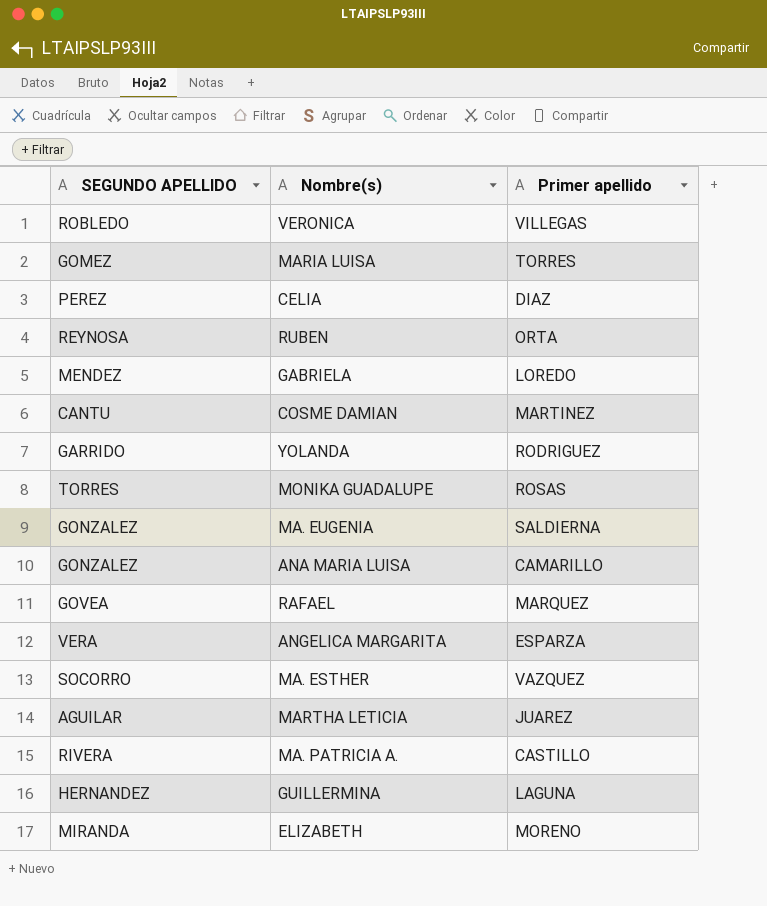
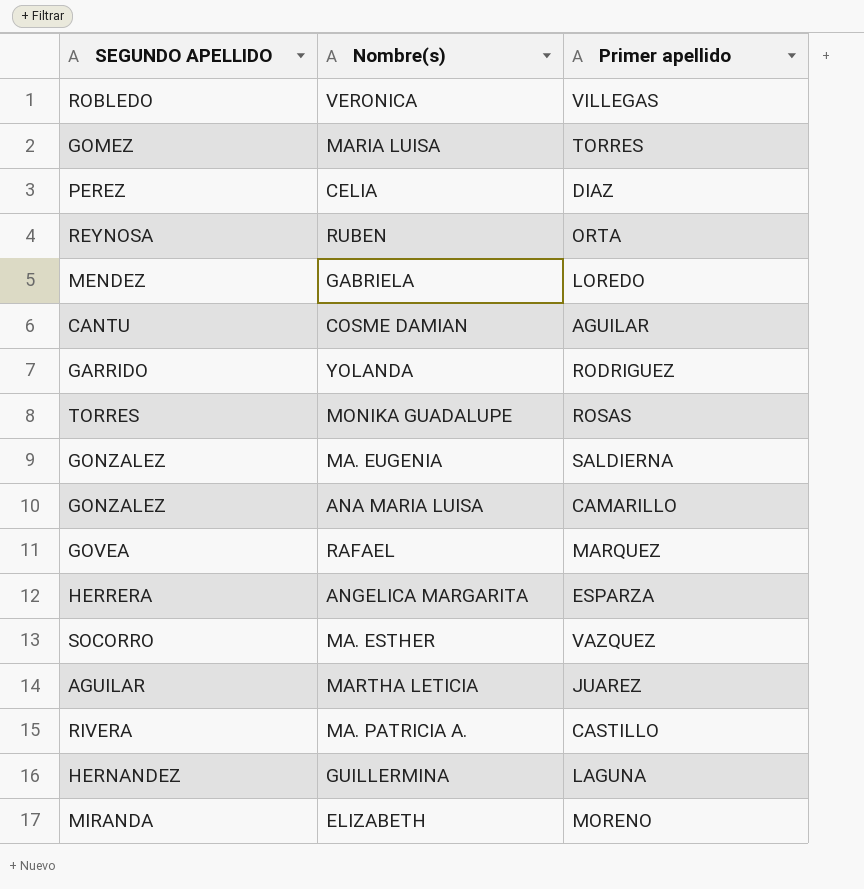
COSME DAMIAN | Primer apellido: MARTINEZ -> AGUILAR
ANGELICA MARGARITA | SEGUNDO APELLIDO: VERA -> HERRERA

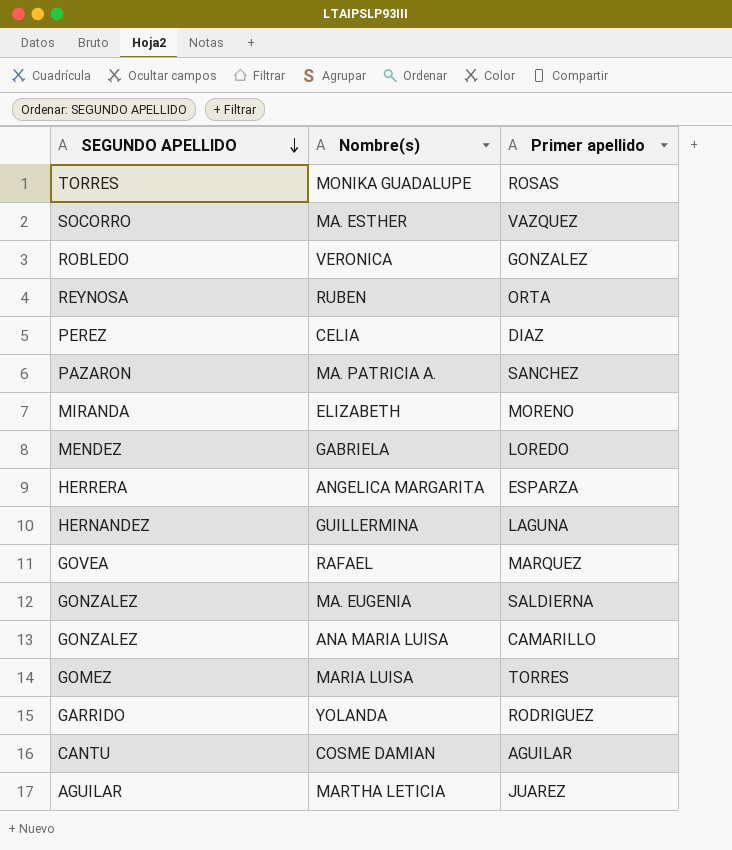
row order: none -> SEGUNDO APELLIDO descending
VERONICA | Primer apellido: VILLEGAS -> GONZALEZ
MA. PATRICIA A. | SEGUNDO APELLIDO: RIVERA -> PAZARON
MA. PATRICIA A. | Primer apellido: CASTILLO -> SANCHEZ

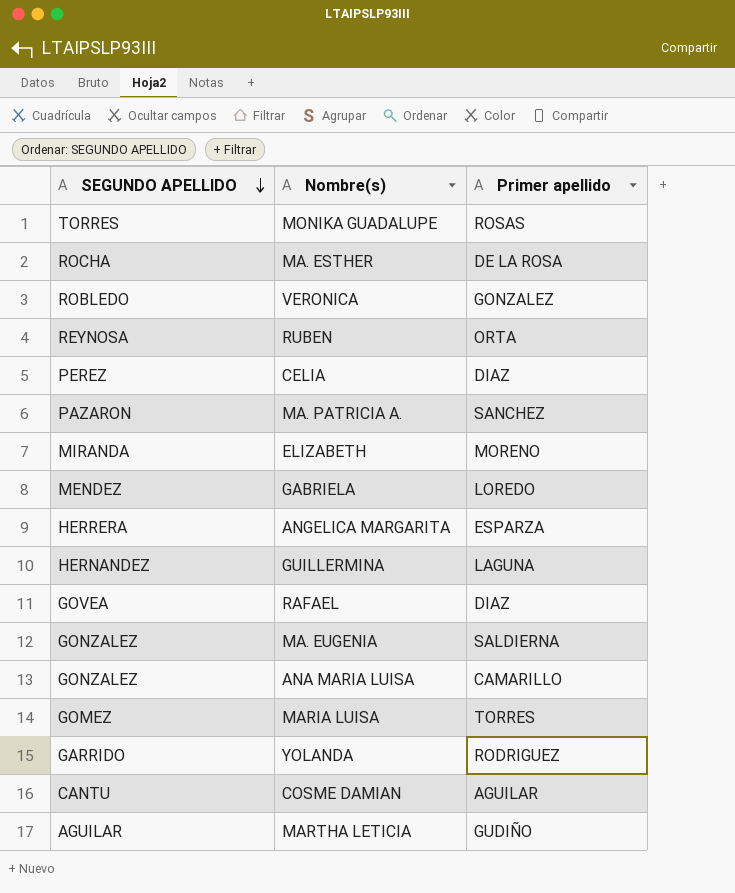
MA. ESTHER | SEGUNDO APELLIDO: SOCORRO -> ROCHA
MA. ESTHER | Primer apellido: VAZQUEZ -> DE LA ROSA
RAFAEL | Primer apellido: MARQUEZ -> DIAZ
MARTHA LETICIA | Primer apellido: JUAREZ -> GUDIÑO

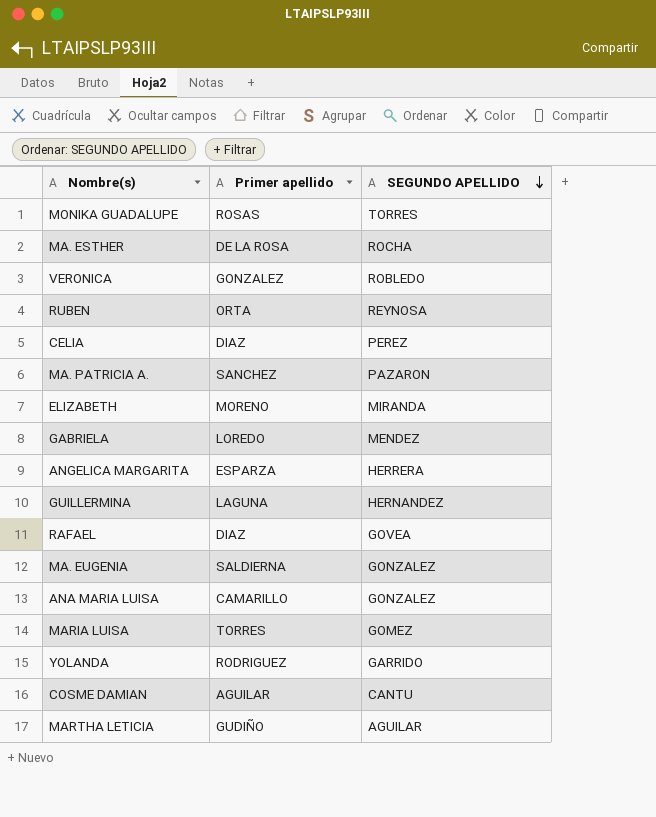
column SEGUNDO APELLIDO | position: 1 -> 3

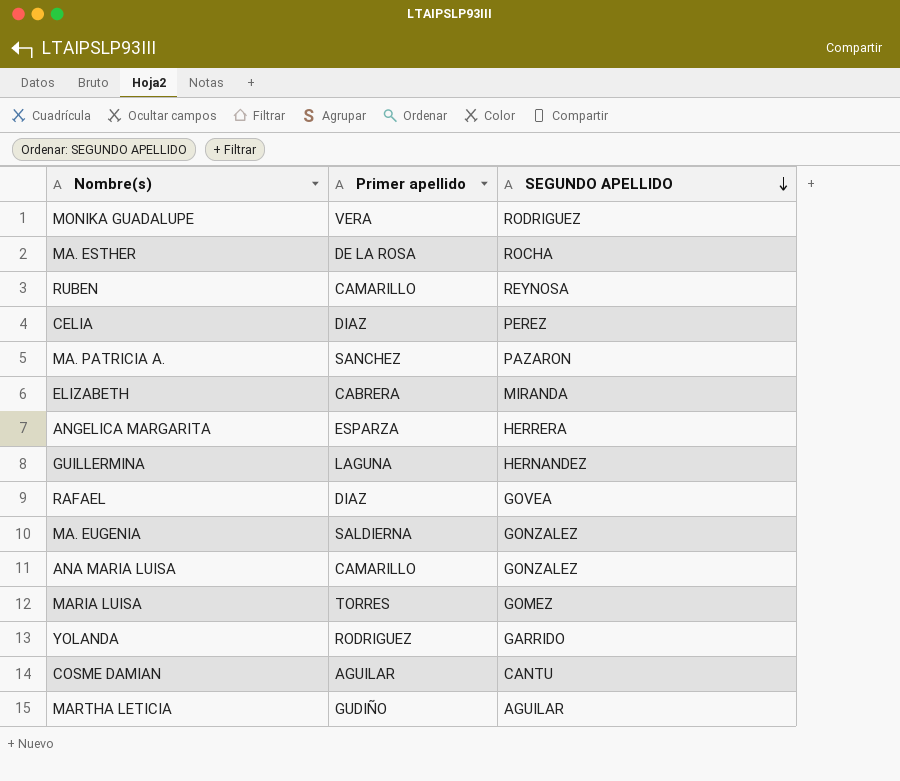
row VERONICA: GONZALEZ | ROBLEDO -> none
row GABRIELA: LOREDO | MENDEZ -> none
MONIKA GUADALUPE | Primer apellido: ROSAS -> VERA
MONIKA GUADALUPE | SEGUNDO APELLIDO: TORRES -> RODRIGUEZ
RUBEN | Primer apellido: ORTA -> CAMARILLO
ELIZABETH | Primer apellido: MORENO -> CABRERA

